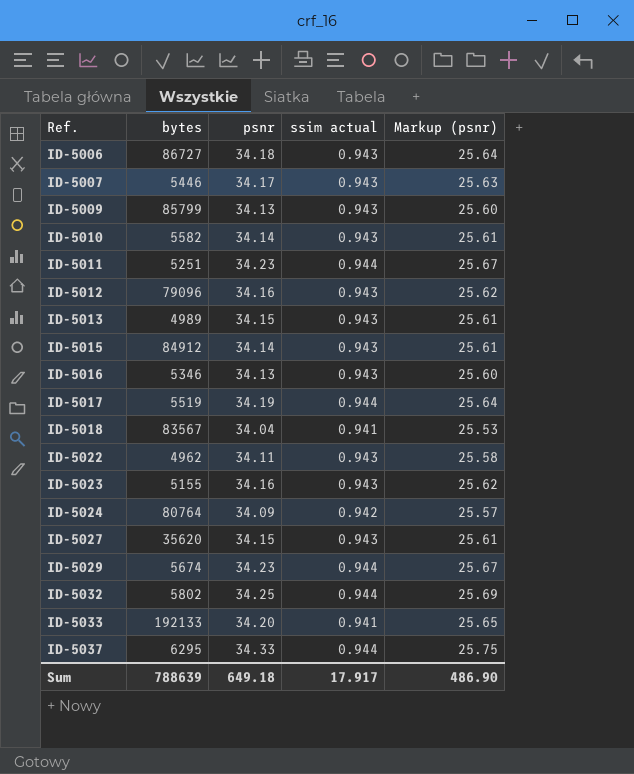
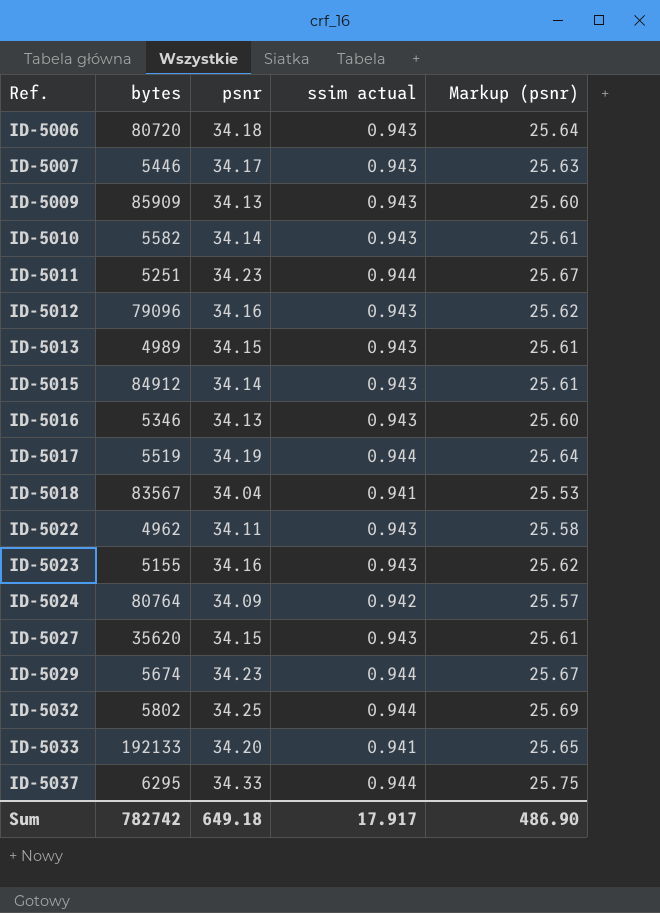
ID-5006 | bytes: 86727 -> 80720
ID-5009 | bytes: 85799 -> 85909
Sum | bytes: 788639 -> 782742

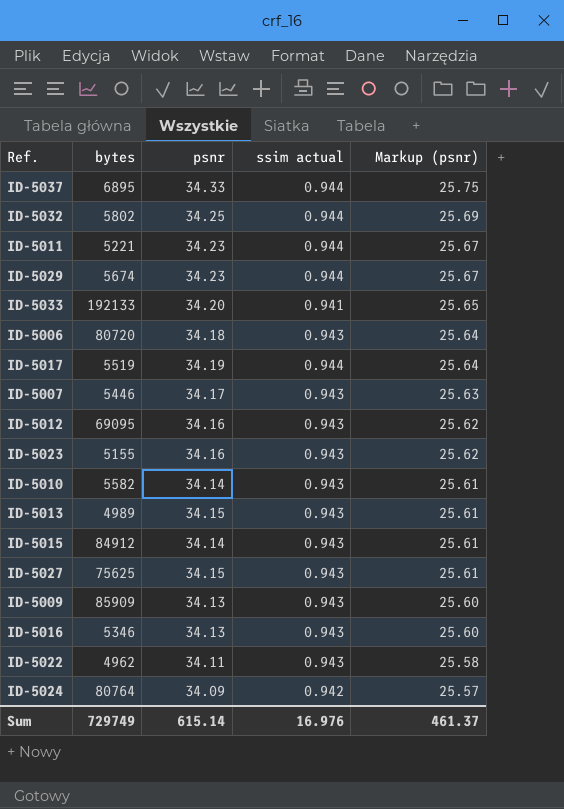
row order: Ref. ascending -> Markup (psnr) descending
row ID-5018: 83567 | 34.04 | 0.941 | 25.53 -> none
ID-5037 | bytes: 6295 -> 6895
ID-5011 | bytes: 5251 -> 5221
ID-5012 | bytes: 79096 -> 69095
ID-5027 | bytes: 35620 -> 75625
Sum | bytes: 782742 -> 729749
Sum | psnr: 649.18 -> 615.14
Sum | ssim actual: 17.917 -> 16.976
Sum | Markup (psnr): 486.90 -> 461.37

